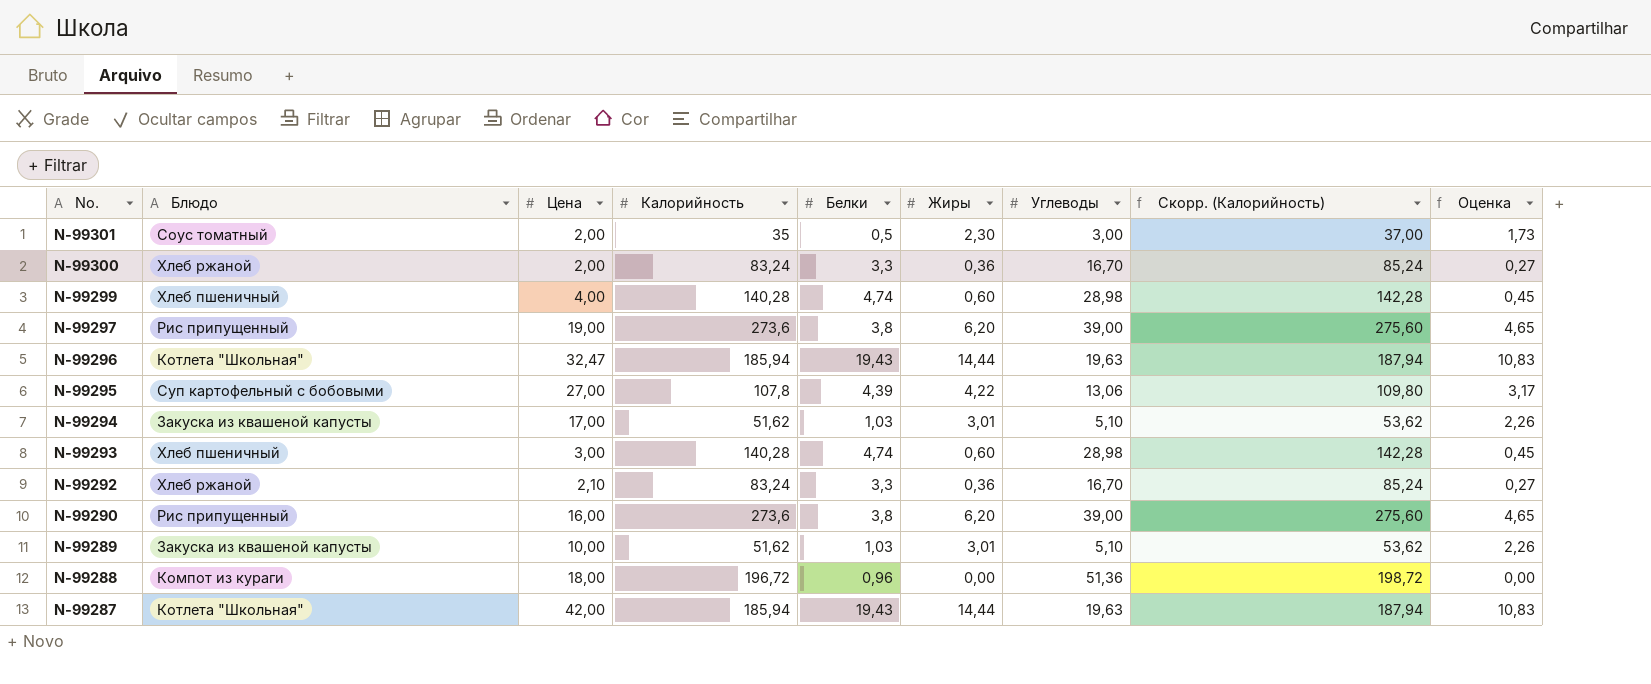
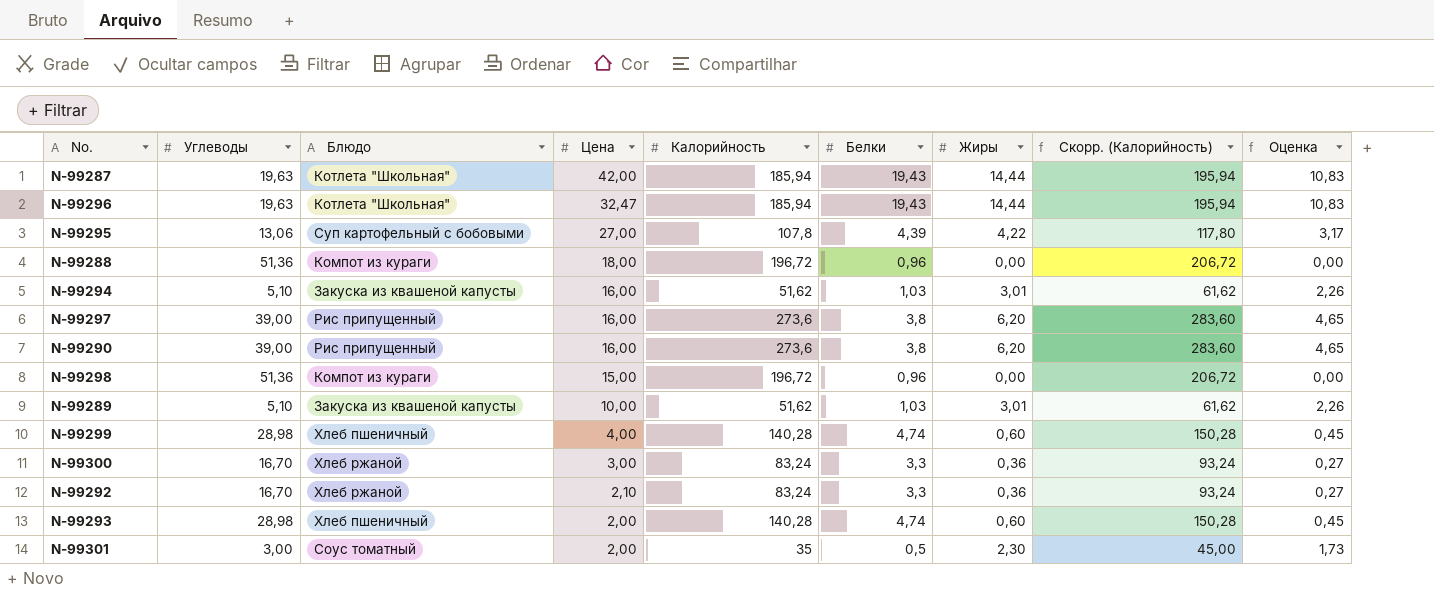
row order: No. descending -> Цена descending
column Углеводы | position: 7 -> 2
column Скорр. (Калорийность) | formula: [Калорийность] + 2 -> [Калорийность] + 10
N-99294 | Цена: 17,00 -> 16,00
N-99297 | Цена: 19,00 -> 16,00
row N-99298: none -> 51,36 | Компот из кураги | 15,00 | 196,72 | 0,96 | 0,00 | 206,72 | 0,00
N-99300 | Цена: 2,00 -> 3,00
N-99293 | Цена: 3,00 -> 2,00

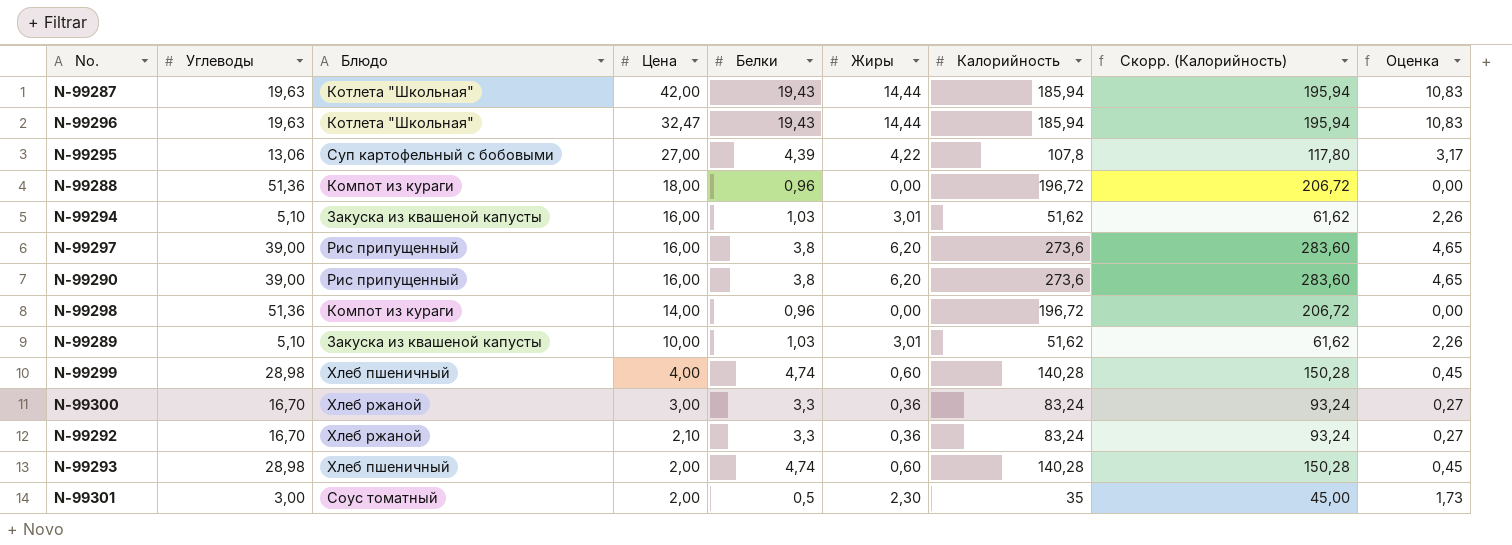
column Калорийность | position: 5 -> 7
N-99298 | Цена: 15,00 -> 14,00

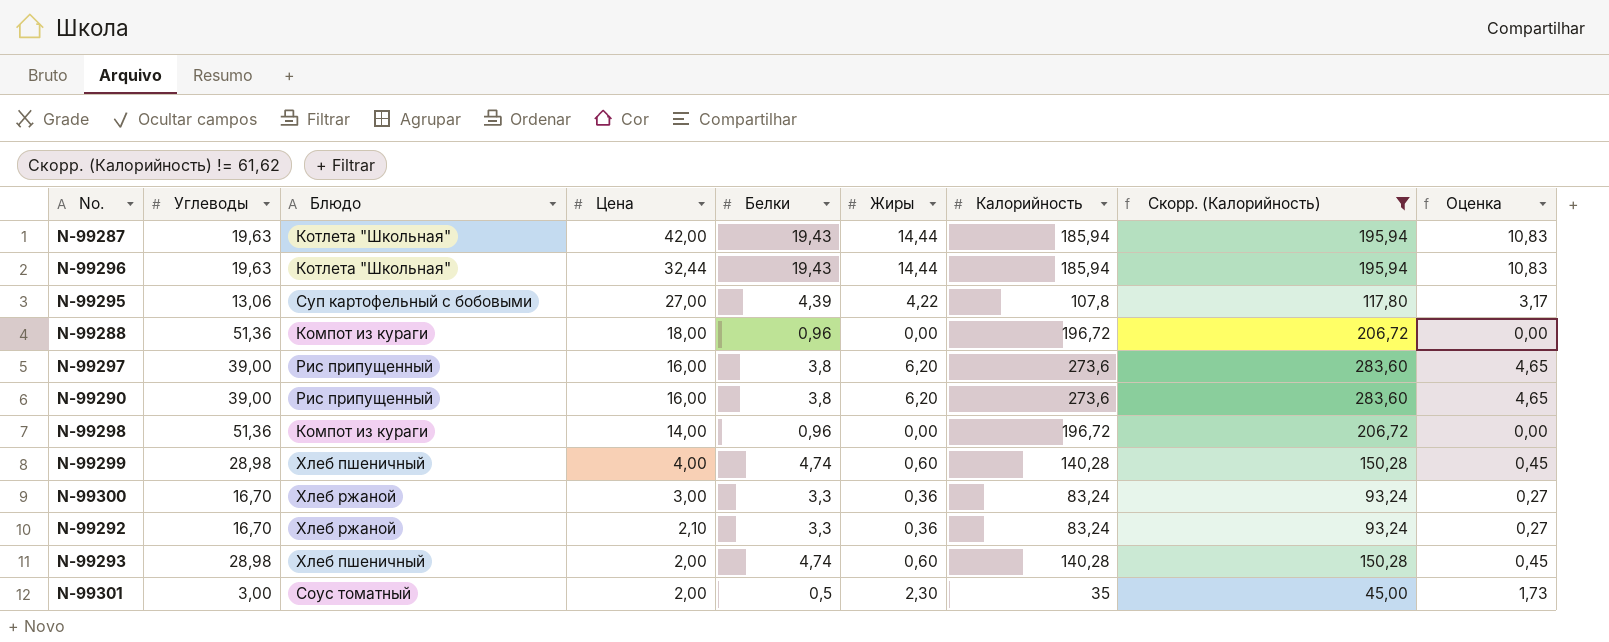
filter: none -> Скорр. (Калорийность) != 61,62
N-99296 | Цена: 32,47 -> 32,44

